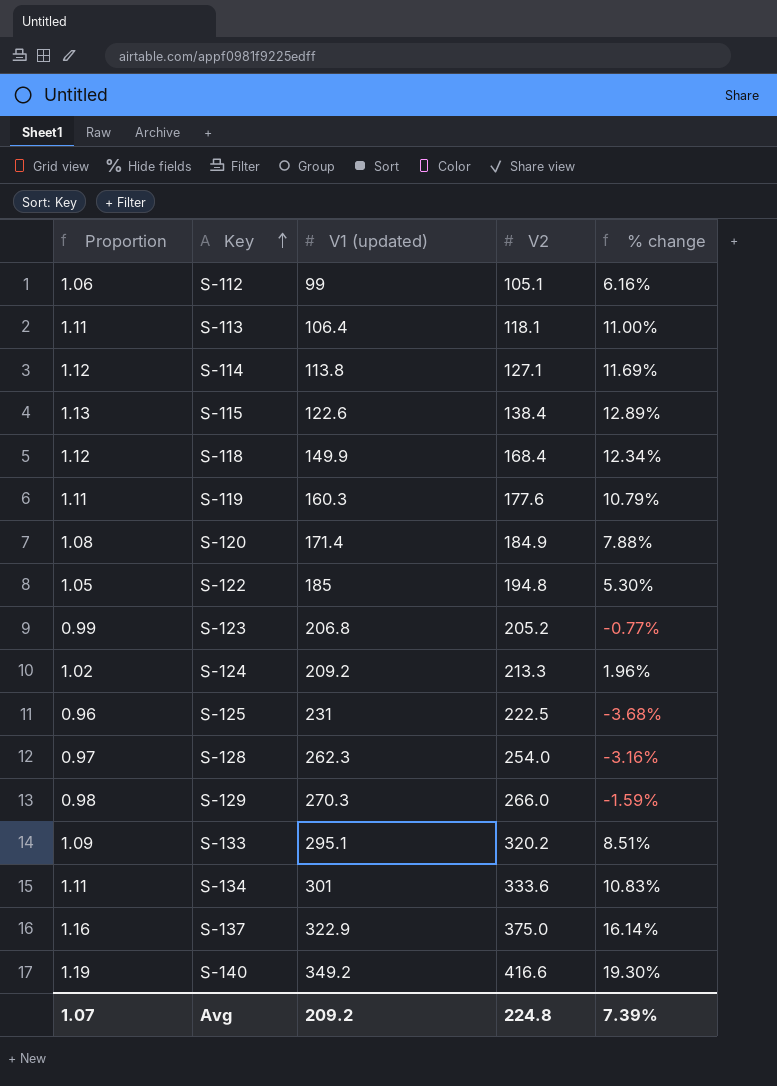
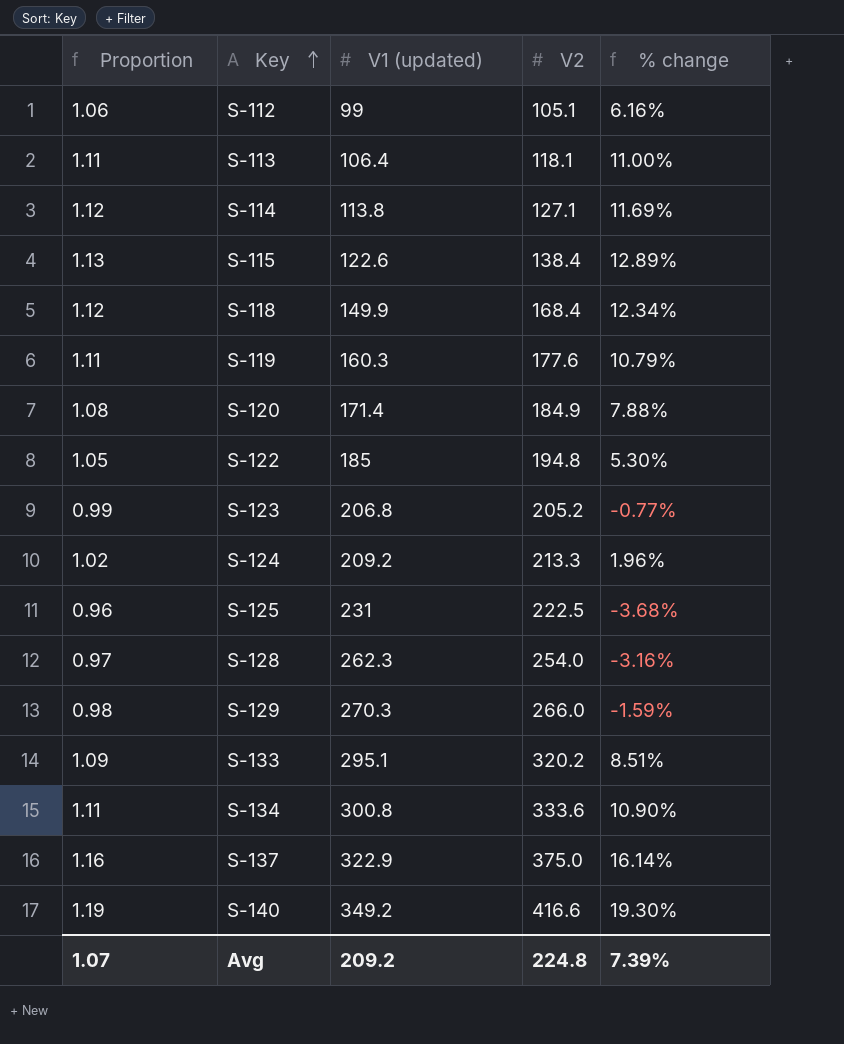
S-134 | V1 (updated): 301 -> 300.8
S-134 | % change: 10.83% -> 10.90%

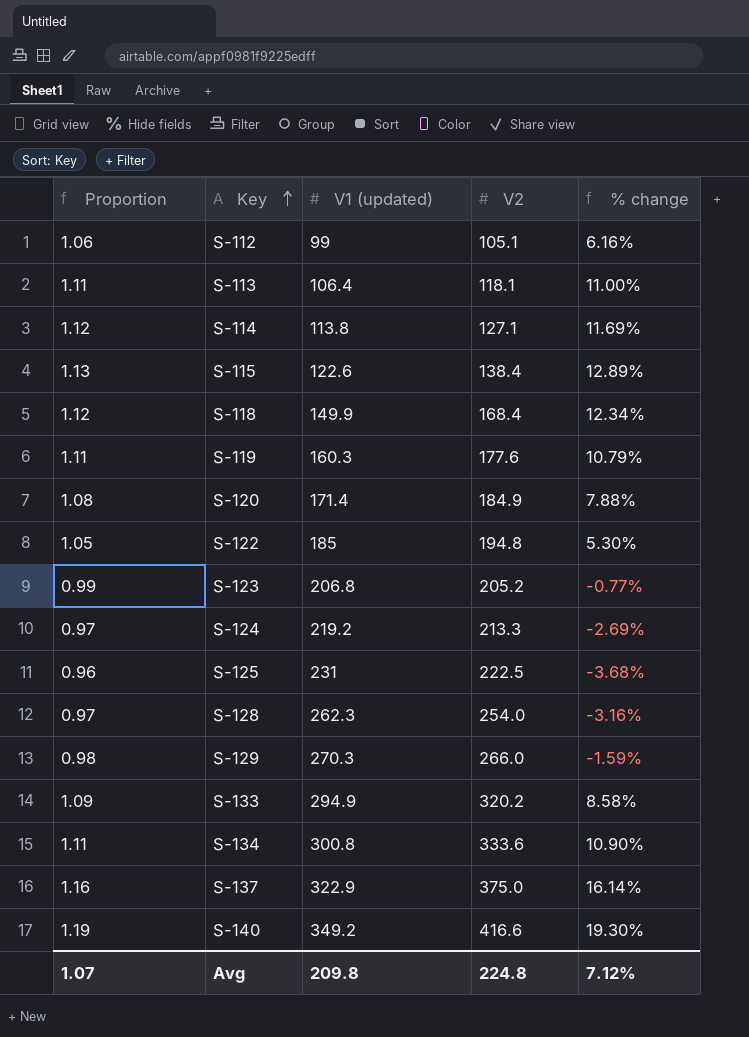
S-124 | Proportion: 1.02 -> 0.97
S-124 | V1 (updated): 209.2 -> 219.2
S-124 | % change: 1.96% -> -2.69%
S-133 | V1 (updated): 295.1 -> 294.9
S-133 | % change: 8.51% -> 8.58%
Avg | V1 (updated): 209.2 -> 209.8
Avg | % change: 7.39% -> 7.12%

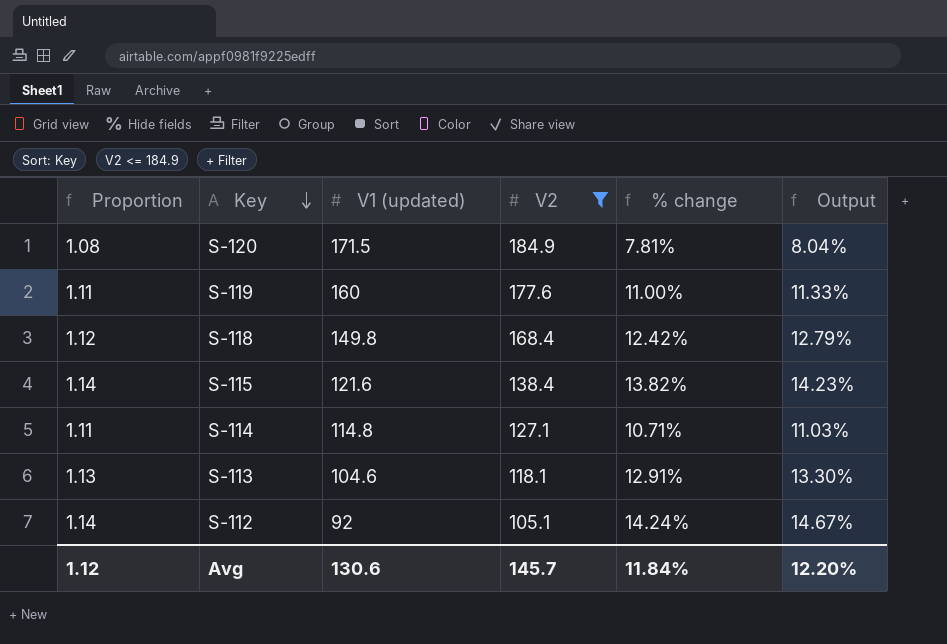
filter: none -> V2 <= 184.9
row order: Key ascending -> Key descending
column Output | formula: none -> [% change] * 1.03
S-120 | V1 (updated): 171.4 -> 171.5
S-120 | % change: 7.88% -> 7.81%
S-119 | V1 (updated): 160.3 -> 160
S-119 | % change: 10.79% -> 11.00%
S-118 | V1 (updated): 149.9 -> 149.8
S-118 | % change: 12.34% -> 12.42%
S-115 | Proportion: 1.13 -> 1.14
S-115 | V1 (updated): 122.6 -> 121.6
S-115 | % change: 12.89% -> 13.82%
S-114 | Proportion: 1.12 -> 1.11
S-114 | V1 (updated): 113.8 -> 114.8
S-114 | % change: 11.69% -> 10.71%
S-113 | Proportion: 1.11 -> 1.13
S-113 | V1 (updated): 106.4 -> 104.6
S-113 | % change: 11.00% -> 12.91%
S-112 | Proportion: 1.06 -> 1.14
S-112 | V1 (updated): 99 -> 92
S-112 | % change: 6.16% -> 14.24%
Avg | Proportion: 1.07 -> 1.12
Avg | V1 (updated): 209.8 -> 130.6
Avg | V2: 224.8 -> 145.7
Avg | % change: 7.12% -> 11.84%

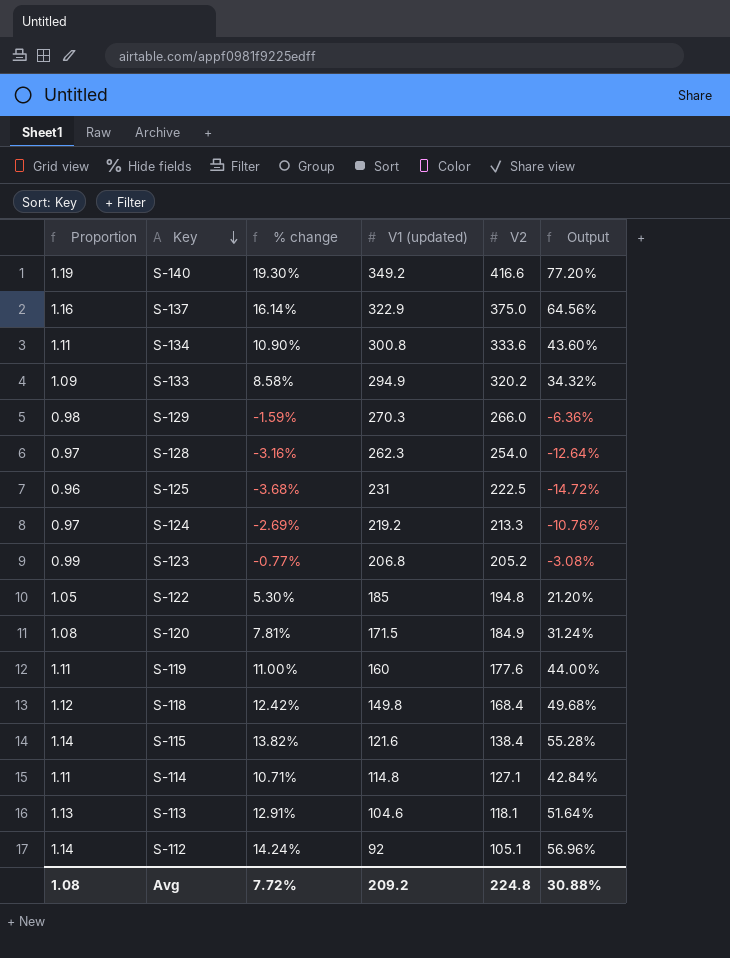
filter: V2 <= 184.9 -> none
column % change | position: 5 -> 3
column Output | formula: [% change] * 1.03 -> [% change] * 4
Avg | Proportion: 1.12 -> 1.08
Avg | % change: 11.84% -> 7.72%
Avg | V1 (updated): 130.6 -> 209.2
Avg | V2: 145.7 -> 224.8
Avg | Output: 12.20% -> 30.88%

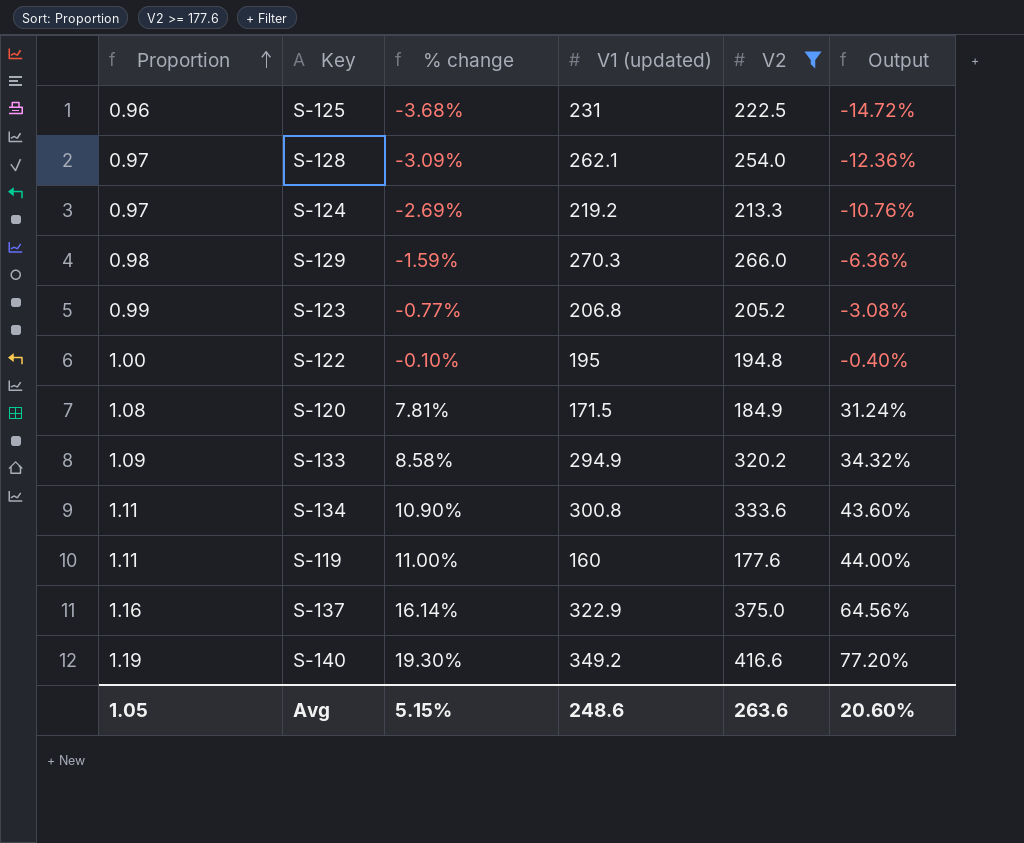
filter: none -> V2 >= 177.6
row order: Key descending -> Proportion ascending
S-128 | % change: -3.16% -> -3.09%
S-128 | V1 (updated): 262.3 -> 262.1
S-128 | Output: -12.64% -> -12.36%
S-122 | Proportion: 1.05 -> 1.00
S-122 | % change: 5.30% -> -0.10%
S-122 | V1 (updated): 185 -> 195
S-122 | Output: 21.20% -> -0.40%
Avg | Proportion: 1.08 -> 1.05
Avg | % change: 7.72% -> 5.15%
Avg | V1 (updated): 209.2 -> 248.6
Avg | V2: 224.8 -> 263.6
Avg | Output: 30.88% -> 20.60%

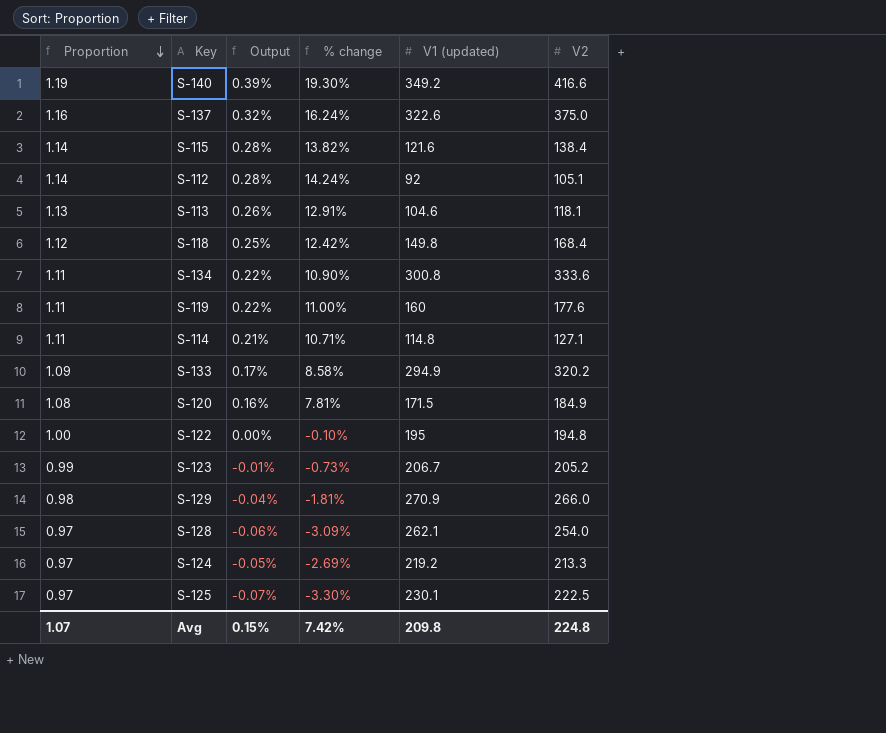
filter: V2 >= 177.6 -> none
row order: Proportion ascending -> Proportion descending
column Output | formula: [% change] * 4 -> [% change] * 0.02
column Output | position: 6 -> 3
S-137 | % change: 16.14% -> 16.24%
S-137 | V1 (updated): 322.9 -> 322.6
S-123 | % change: -0.77% -> -0.73%
S-123 | V1 (updated): 206.8 -> 206.7
S-129 | % change: -1.59% -> -1.81%
S-129 | V1 (updated): 270.3 -> 270.9
S-125 | Proportion: 0.96 -> 0.97
S-125 | % change: -3.68% -> -3.30%
S-125 | V1 (updated): 231 -> 230.1
Avg | Proportion: 1.05 -> 1.07
Avg | Output: 20.60% -> 0.15%
Avg | % change: 5.15% -> 7.42%
Avg | V1 (updated): 248.6 -> 209.8
Avg | V2: 263.6 -> 224.8

